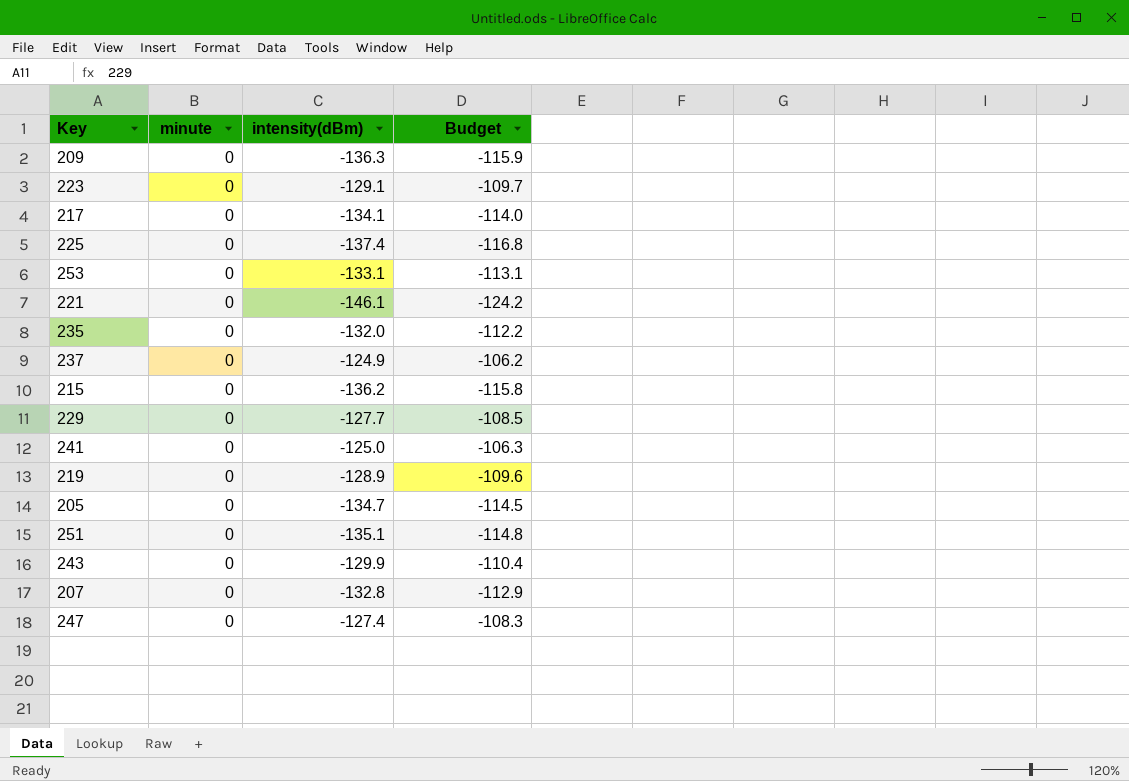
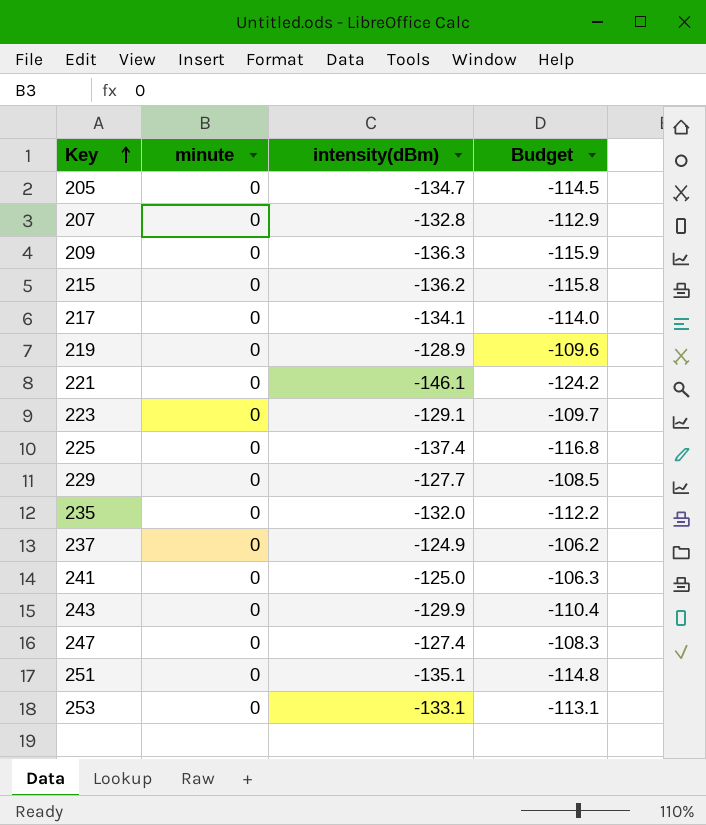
row order: none -> Key ascending

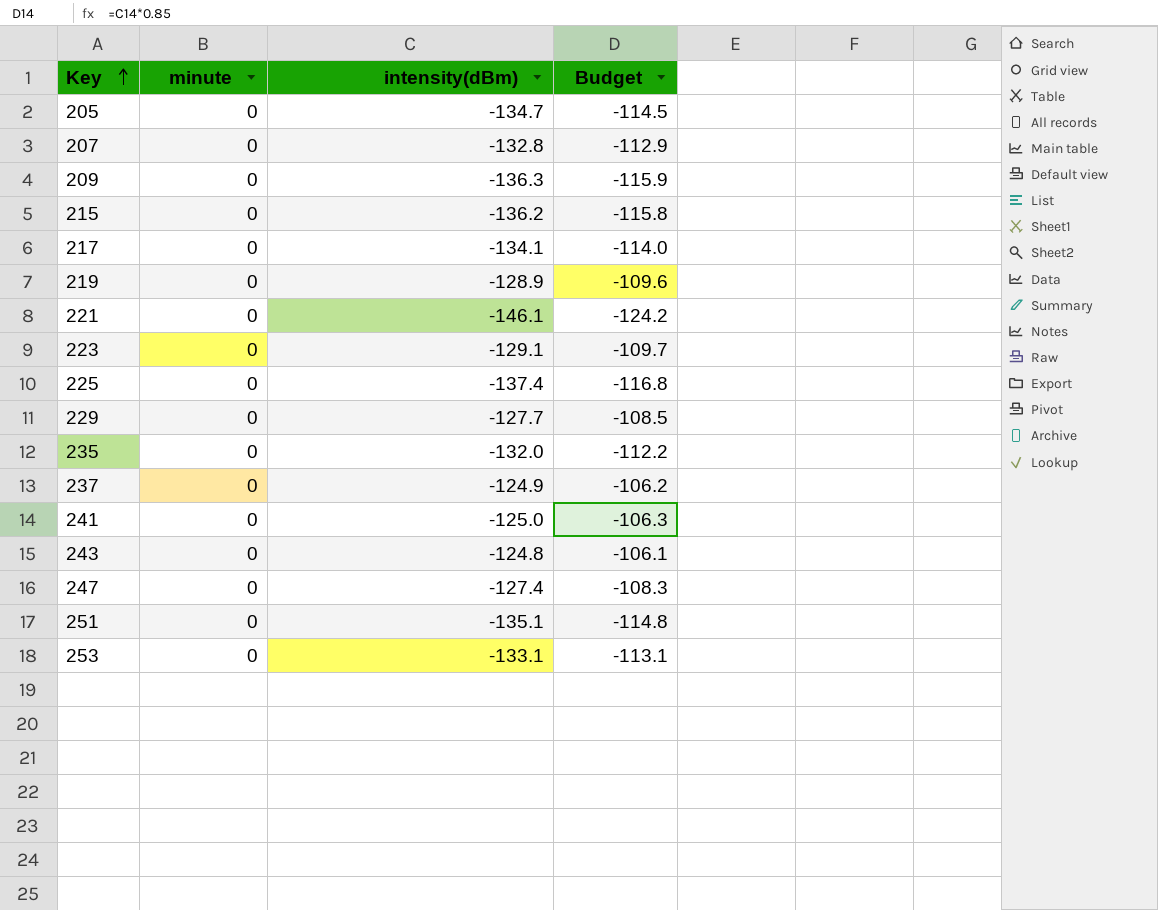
243 | intensity(dBm): -129.9 -> -124.8
243 | Budget: -110.4 -> -106.1

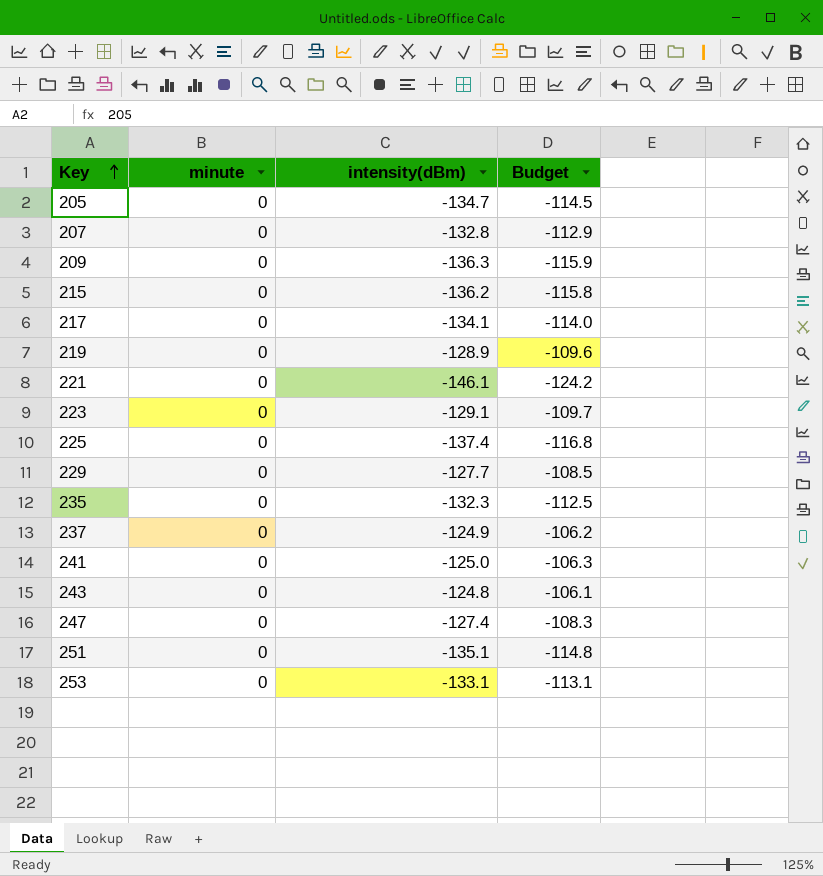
235 | intensity(dBm): -132.0 -> -132.3
235 | Budget: -112.2 -> -112.5

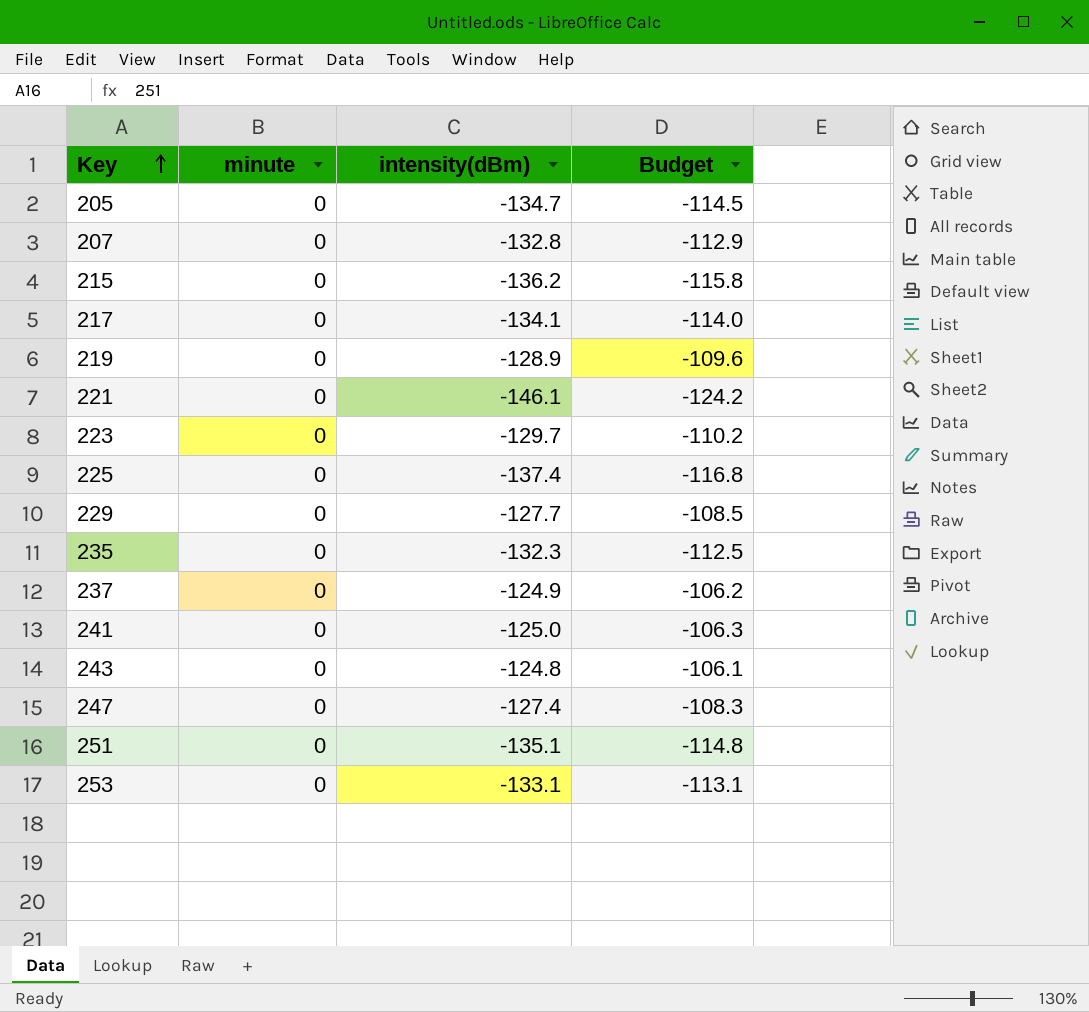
row 209: 0 | -136.3 | -115.9 -> none
223 | intensity(dBm): -129.1 -> -129.7
223 | Budget: -109.7 -> -110.2

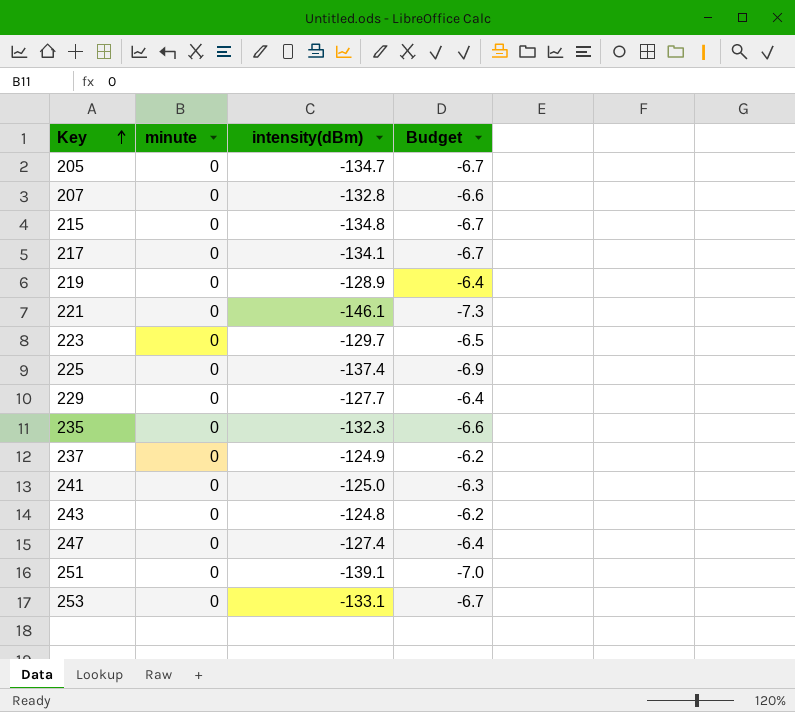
column Budget | formula: [intensity(dBm)] * 0.85 -> [intensity(dBm)] * 0.05
215 | intensity(dBm): -136.2 -> -134.8
251 | intensity(dBm): -135.1 -> -139.1

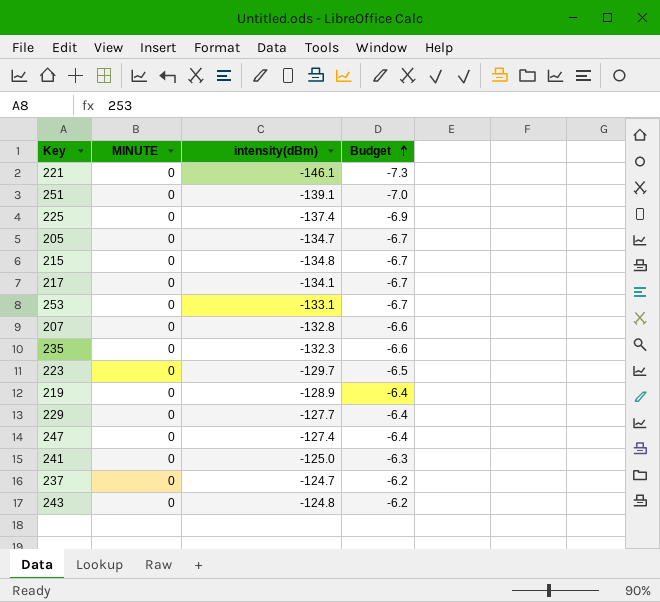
row order: Key ascending -> Budget ascending
column name: minute -> MINUTE
237 | intensity(dBm): -124.9 -> -124.7

